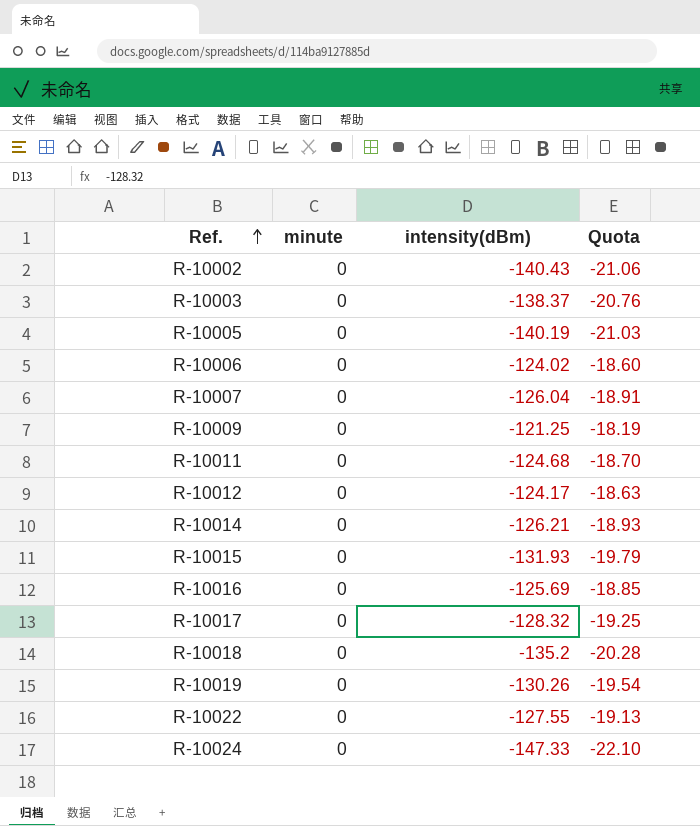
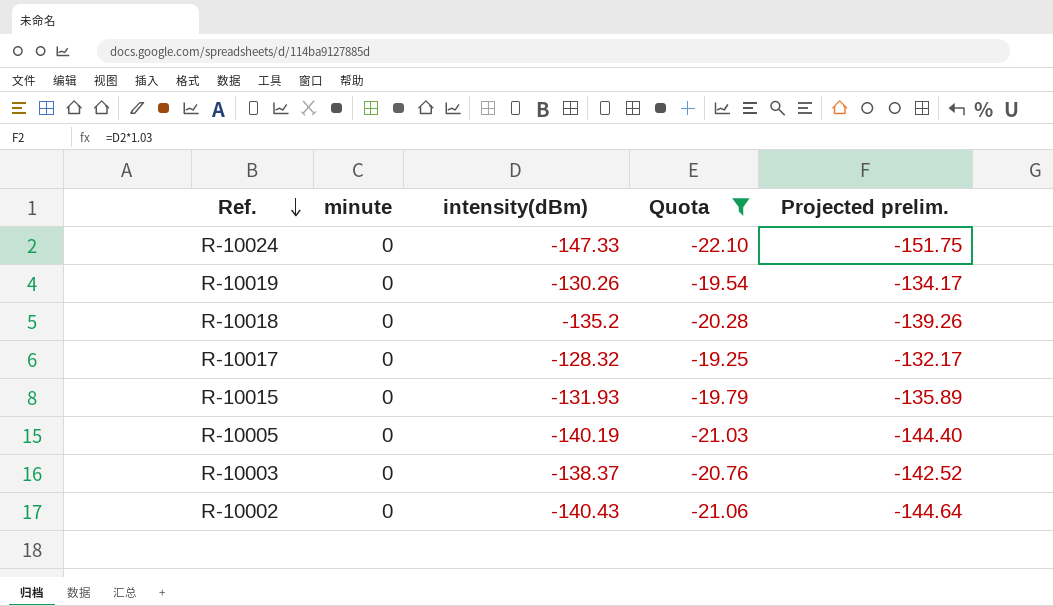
filter: none -> Quota <= -19.25
row order: Ref. ascending -> Ref. descending
column Projected prelim. | formula: none -> [intensity(dBm)] * 1.03

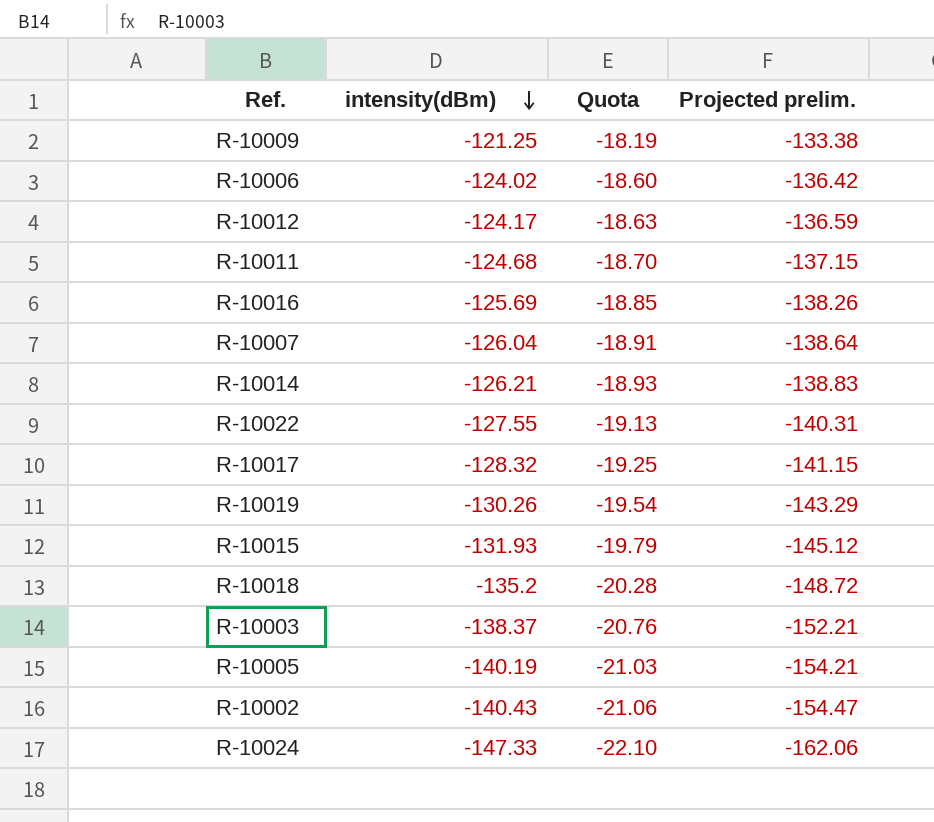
filter: Quota <= -19.25 -> none
row order: Ref. descending -> intensity(dBm) descending
column minute | position: 2 -> none
column Projected prelim. | formula: [intensity(dBm)] * 1.03 -> [intensity(dBm)] * 1.1

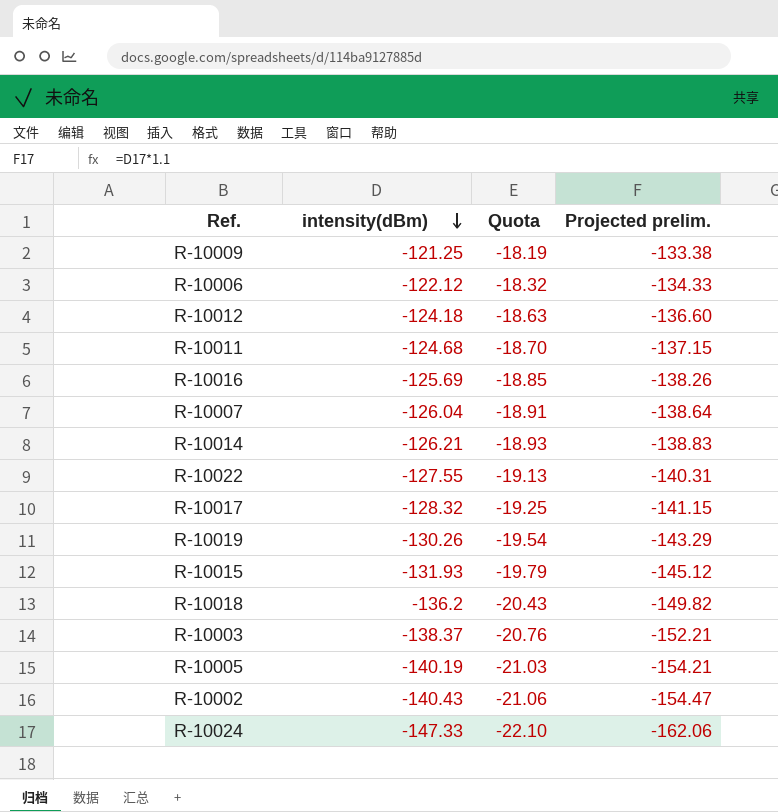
R-10006 | intensity(dBm): -124.02 -> -122.12
R-10006 | Quota: -18.60 -> -18.32
R-10006 | Projected prelim.: -136.42 -> -134.33
R-10012 | intensity(dBm): -124.17 -> -124.18
R-10012 | Projected prelim.: -136.59 -> -136.60
R-10018 | intensity(dBm): -135.2 -> -136.2
R-10018 | Quota: -20.28 -> -20.43
R-10018 | Projected prelim.: -148.72 -> -149.82

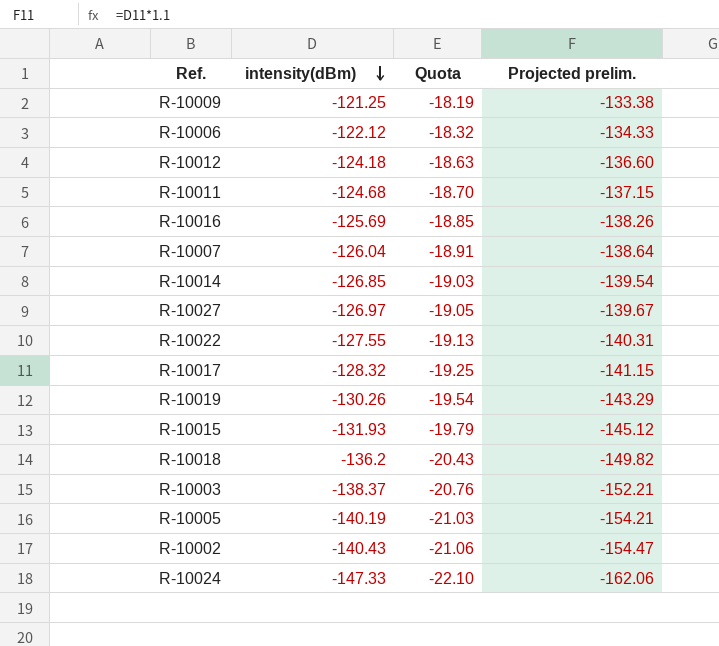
R-10014 | intensity(dBm): -126.21 -> -126.85
R-10014 | Quota: -18.93 -> -19.03
R-10014 | Projected prelim.: -138.83 -> -139.54
row R-10027: none -> -126.97 | -19.05 | -139.67

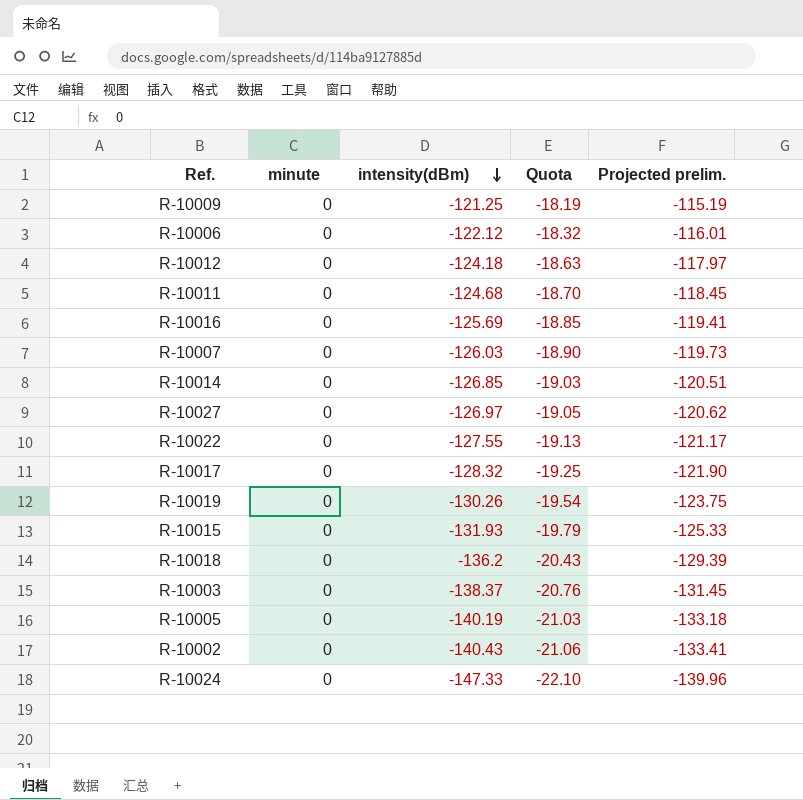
column minute | position: none -> 2
column Projected prelim. | formula: [intensity(dBm)] * 1.1 -> [intensity(dBm)] * 0.95
R-10007 | intensity(dBm): -126.04 -> -126.03
R-10007 | Quota: -18.91 -> -18.90

